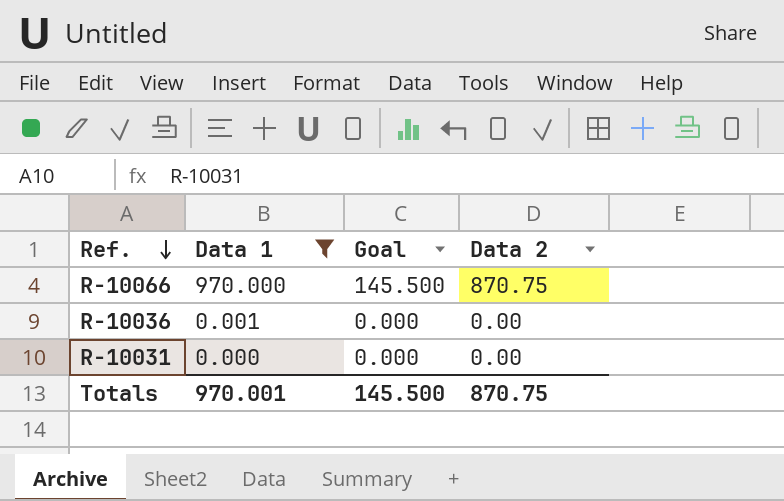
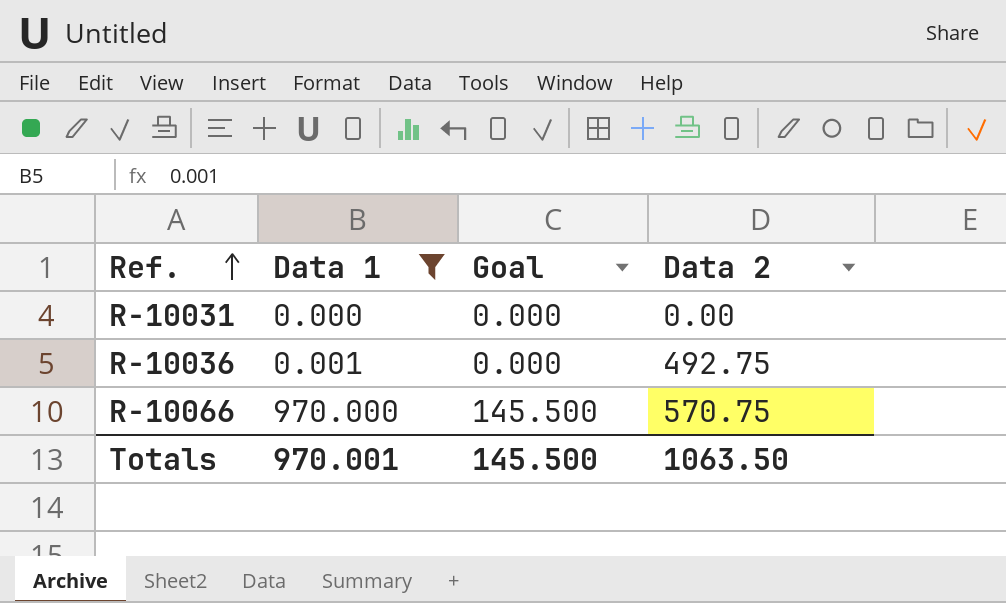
row order: Ref. descending -> Ref. ascending
R-10036 | Data 2: 0.00 -> 492.75
R-10066 | Data 2: 870.75 -> 570.75
Totals | Data 2: 870.75 -> 1063.50

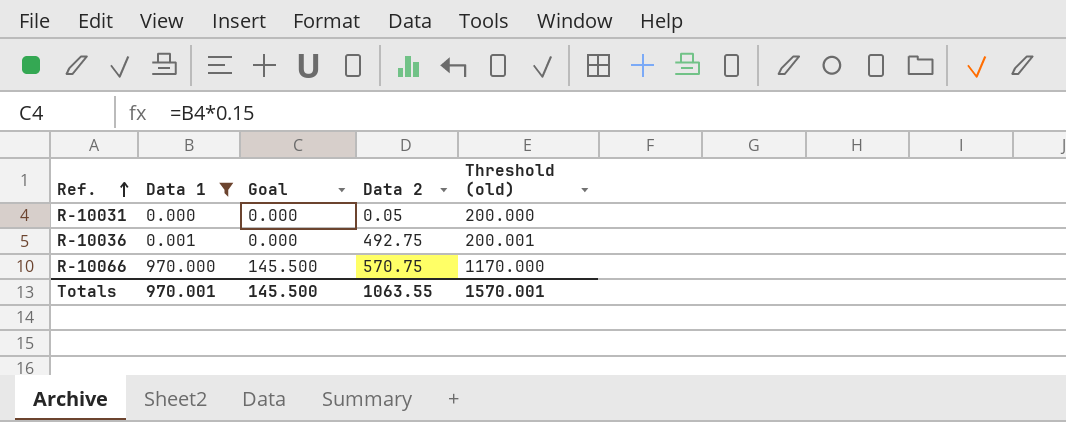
column Threshold (old) | formula: none -> [Data 1] + 200
R-10031 | Data 2: 0.00 -> 0.05
Totals | Data 2: 1063.50 -> 1063.55

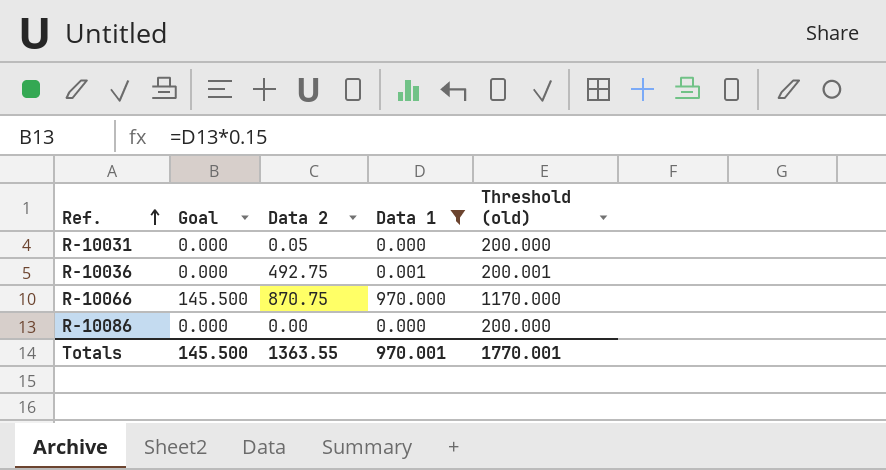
column Data 1 | position: 2 -> 4
R-10066 | Data 2: 570.75 -> 870.75
row R-10086: none -> 0.000 | 0.00 | 0.000 | 200.000
Totals | Data 2: 1063.55 -> 1363.55
Totals | Threshold (old): 1570.001 -> 1770.001

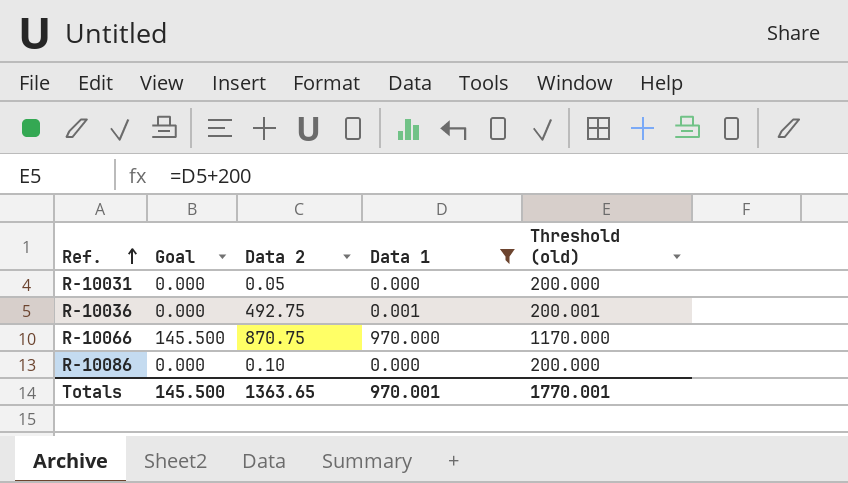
R-10086 | Data 2: 0.00 -> 0.10
Totals | Data 2: 1363.55 -> 1363.65

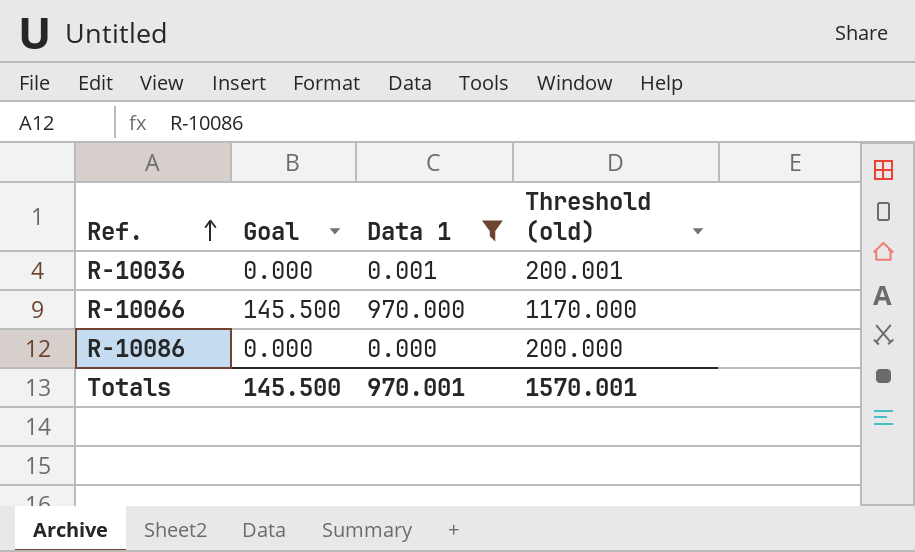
column Data 2 | position: 3 -> none
row R-10031: 0.000 | 0.05 | 0.000 | 200.000 -> none
Totals | Threshold (old): 1770.001 -> 1570.001

